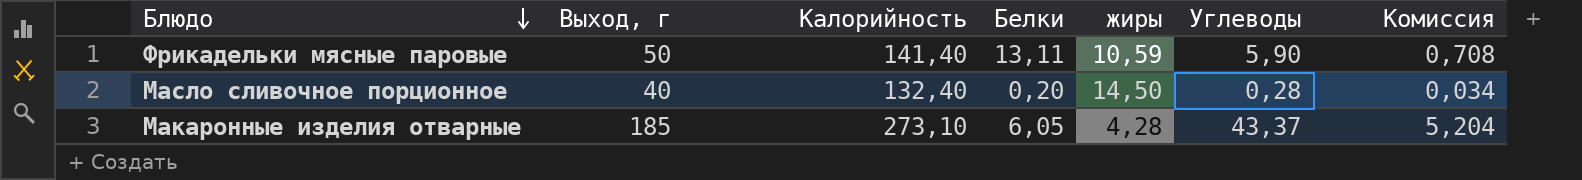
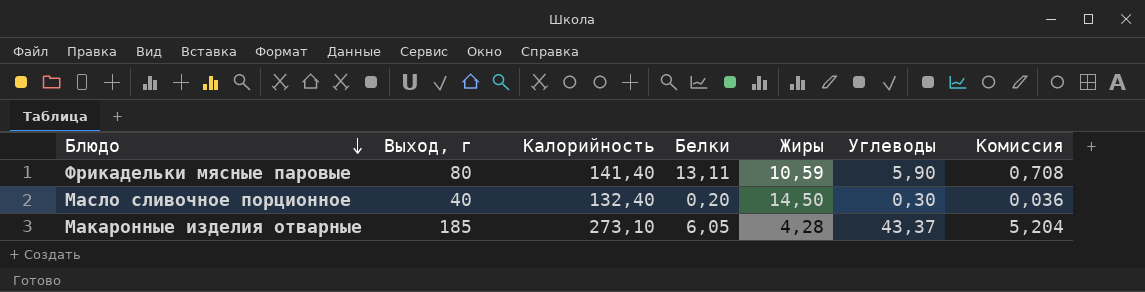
column name: жиры -> Жиры
Фрикадельки мясные паровые | Выход, г: 50 -> 80
Масло сливочное порционное | Углеводы: 0,28 -> 0,30
Масло сливочное порционное | Комиссия: 0,034 -> 0,036

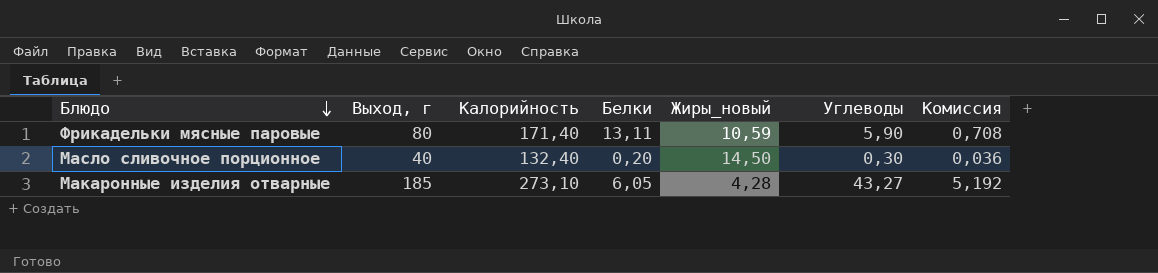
column name: Жиры -> Жиры_новый
Фрикадельки мясные паровые | Калорийность: 141,40 -> 171,40
Макаронные изделия отварные | Углеводы: 43,37 -> 43,27
Макаронные изделия отварные | Комиссия: 5,204 -> 5,192

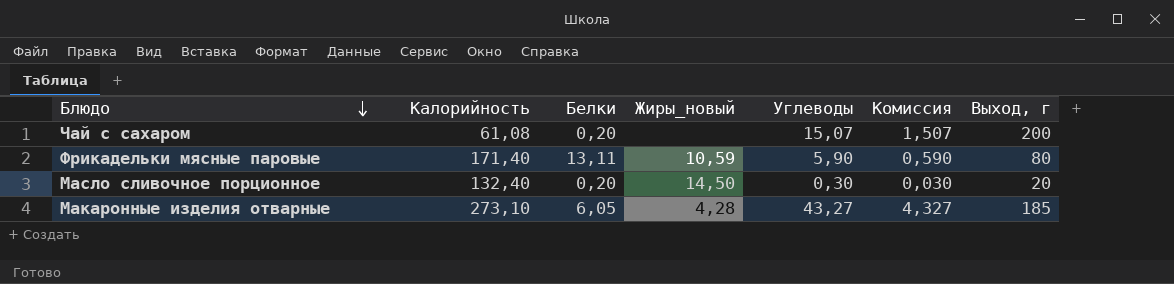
column Комиссия | formula: [Углеводы] * 0,12 -> [Углеводы] * 0,1
column Выход, г | position: 2 -> 7
row Чай с сахаром: none -> 61,08 | 0,20 | none | 15,07 | 1,507 | 200
Масло сливочное порционное | Выход, г: 40 -> 20

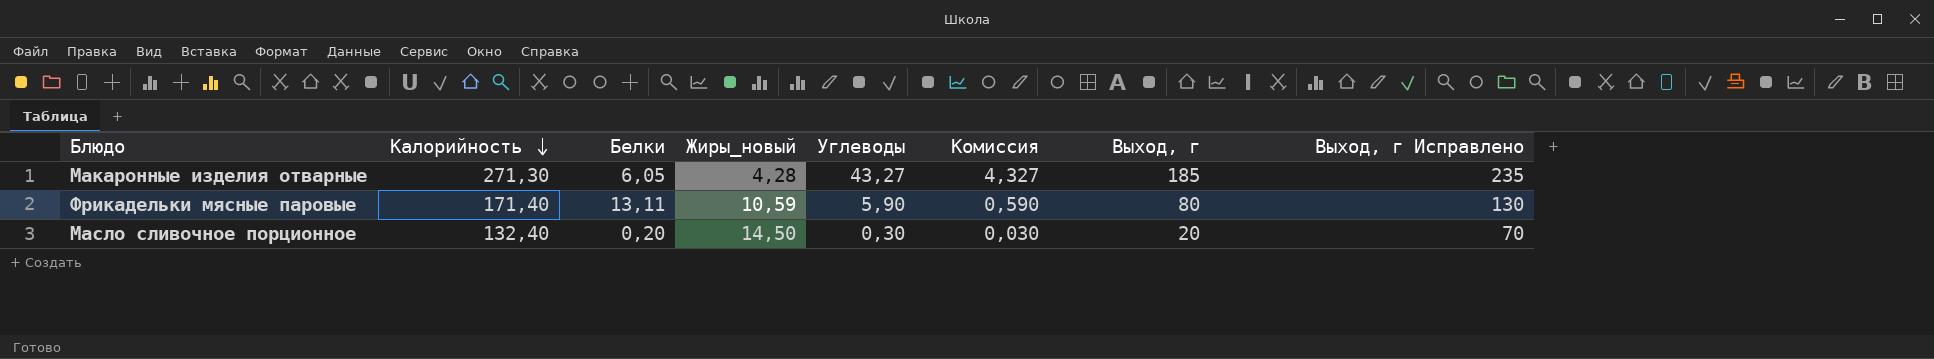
row order: Блюдо descending -> Калорийность descending
column Выход, г Исправлено | formula: none -> [Выход, г] + 50
row Чай с сахаром: 61,08 | 0,20 | none | 15,07 | 1,507 | 200 -> none
Макаронные изделия отварные | Калорийность: 273,10 -> 271,30

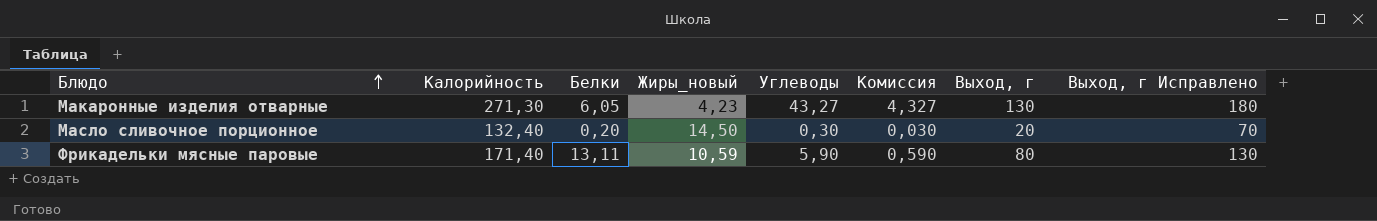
row order: Калорийность descending -> Блюдо ascending
Макаронные изделия отварные | Жиры_новый: 4,28 -> 4,23
Макаронные изделия отварные | Выход, г: 185 -> 130
Макаронные изделия отварные | Выход, г Исправлено: 235 -> 180

